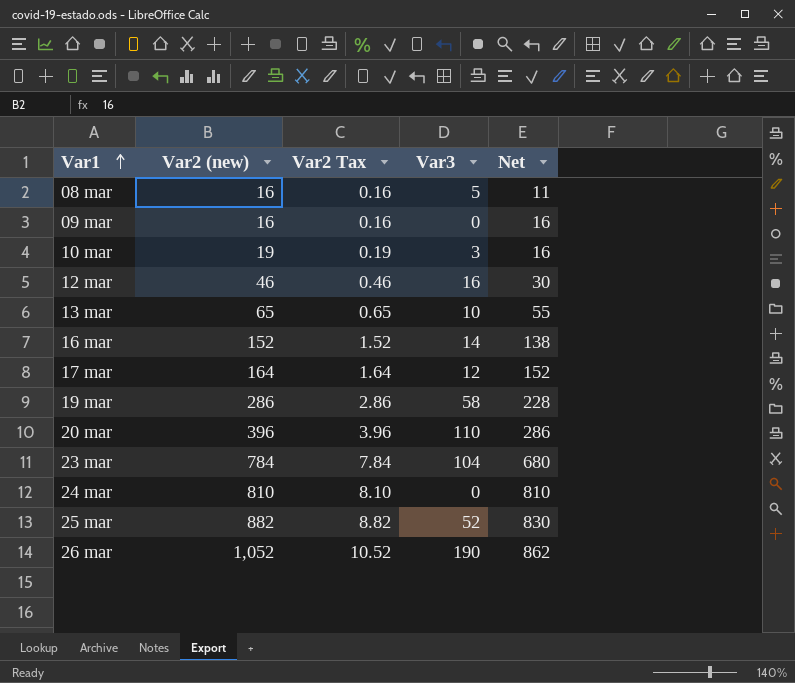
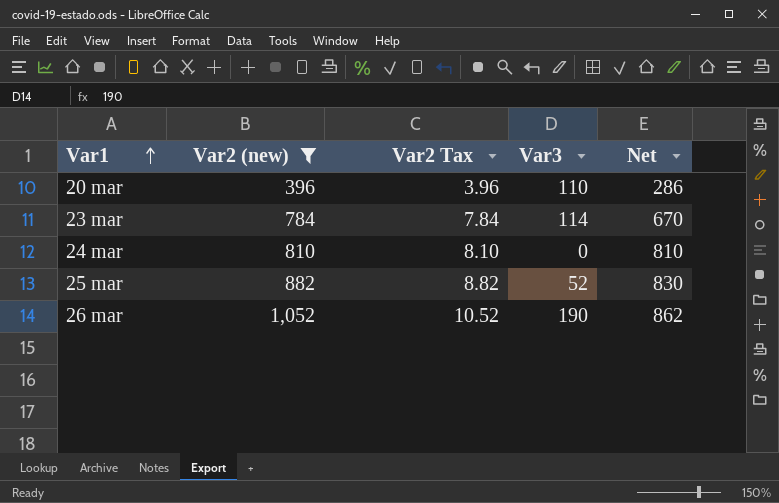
filter: none -> Var2 (new) >= 396
23 mar | Var3: 104 -> 114
23 mar | Net: 680 -> 670

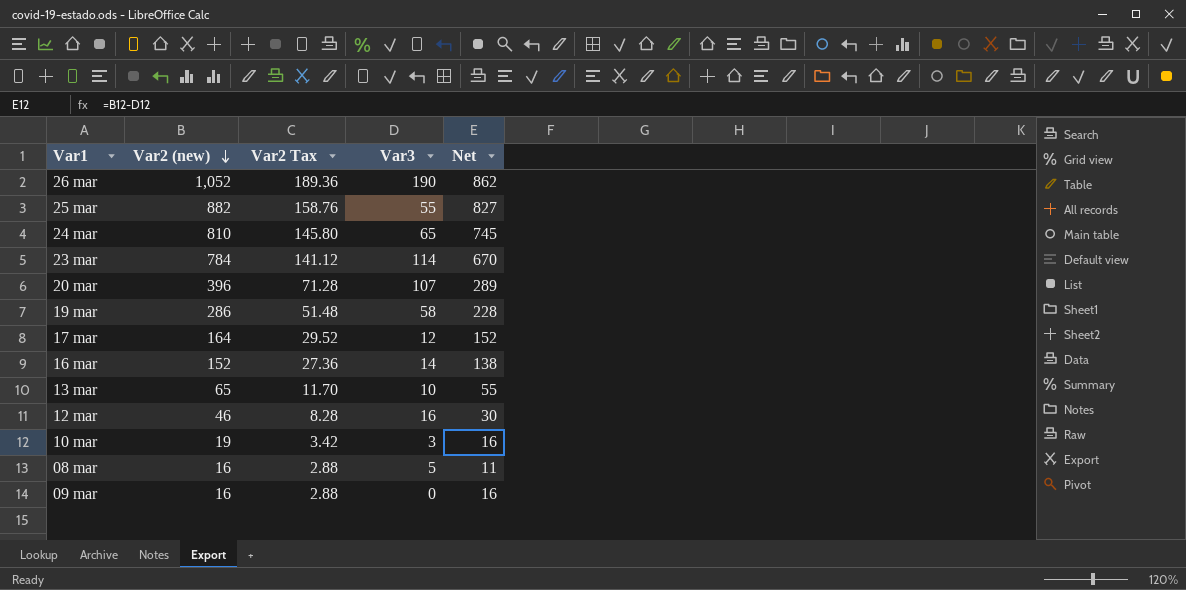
filter: Var2 (new) >= 396 -> none
row order: Var1 ascending -> Var2 (new) descending
column Var2 Tax | formula: [Var2 (new)] * 0.01 -> [Var2 (new)] * 0.18
25 mar | Var3: 52 -> 55
25 mar | Net: 830 -> 827
24 mar | Var3: 0 -> 65
24 mar | Net: 810 -> 745
20 mar | Var3: 110 -> 107
20 mar | Net: 286 -> 289

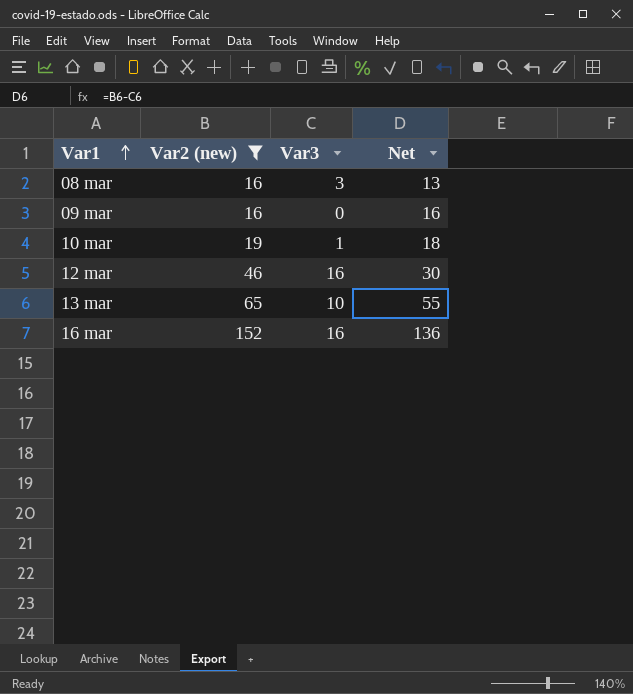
filter: none -> Var2 (new) <= 152
row order: Var2 (new) descending -> Var1 ascending
column Var2 Tax | formula: [Var2 (new)] * 0.18 -> none
08 mar | Var3: 5 -> 3
08 mar | Net: 11 -> 13
10 mar | Var3: 3 -> 1
10 mar | Net: 16 -> 18
16 mar | Var3: 14 -> 16
16 mar | Net: 138 -> 136

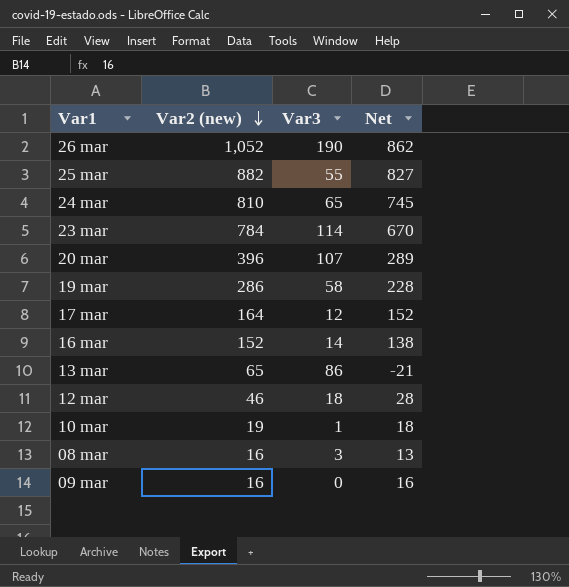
filter: Var2 (new) <= 152 -> none
row order: Var1 ascending -> Var2 (new) descending
16 mar | Var3: 16 -> 14
16 mar | Net: 136 -> 138
13 mar | Var3: 10 -> 86
13 mar | Net: 55 -> -21
12 mar | Var3: 16 -> 18
12 mar | Net: 30 -> 28

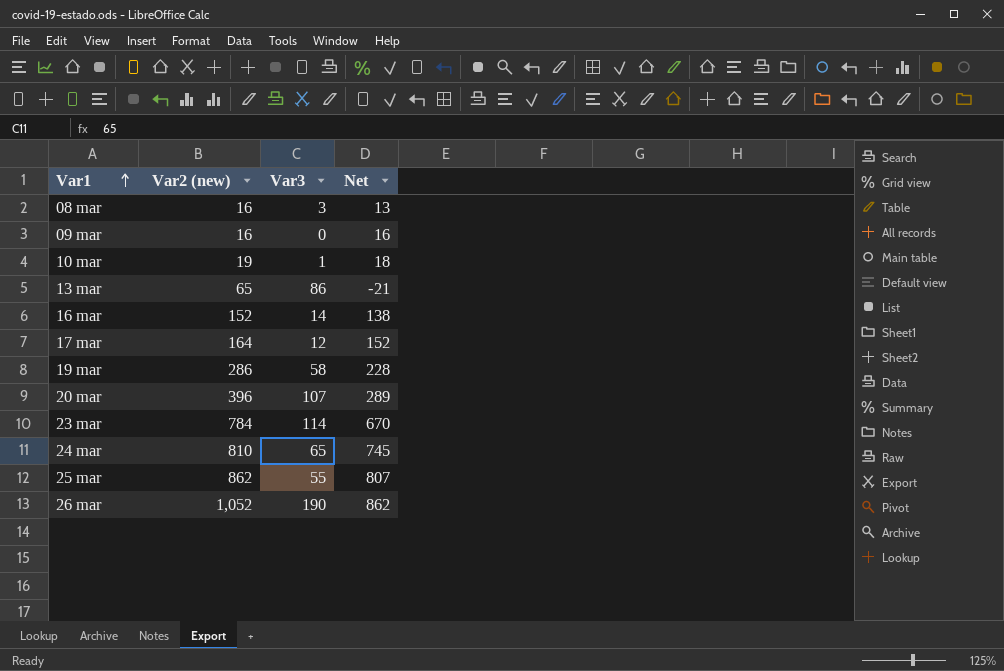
row order: Var2 (new) descending -> Var1 ascending
row 12 mar: 46 | 18 | 28 -> none
25 mar | Var2 (new): 882 -> 862
25 mar | Net: 827 -> 807

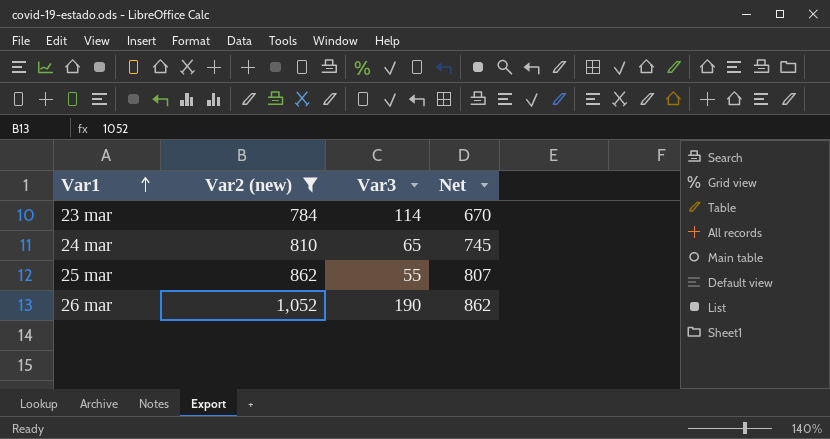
filter: none -> Var2 (new) >= 784

